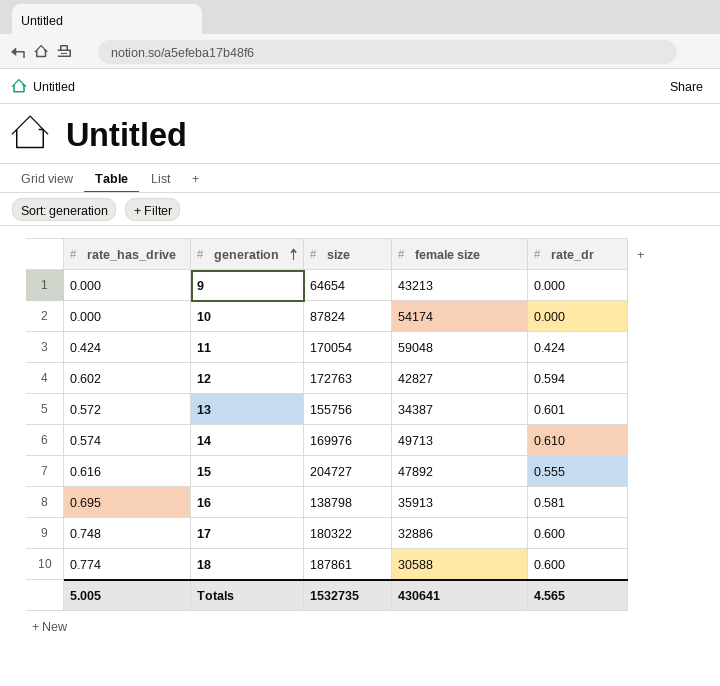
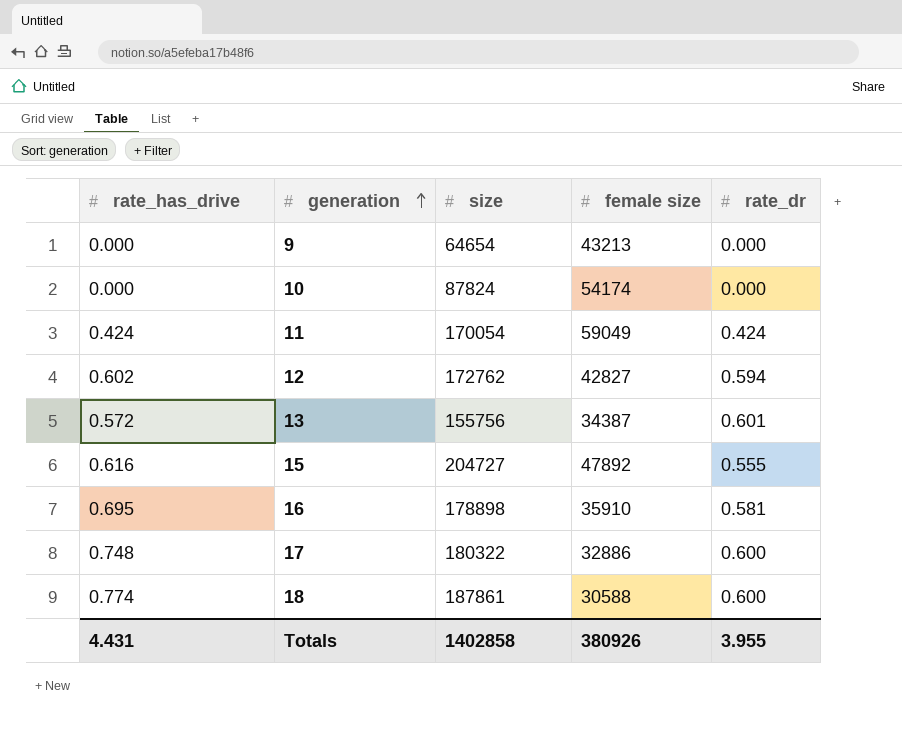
row 14: 0.574 | 169976 | 49713 | 0.610 -> none
11 | female size: 59048 -> 59049
12 | size: 172763 -> 172762
16 | size: 138798 -> 178898
16 | female size: 35913 -> 35910
Totals | rate_has_drive: 5.005 -> 4.431
Totals | size: 1532735 -> 1402858
Totals | female size: 430641 -> 380926
Totals | rate_dr: 4.565 -> 3.955

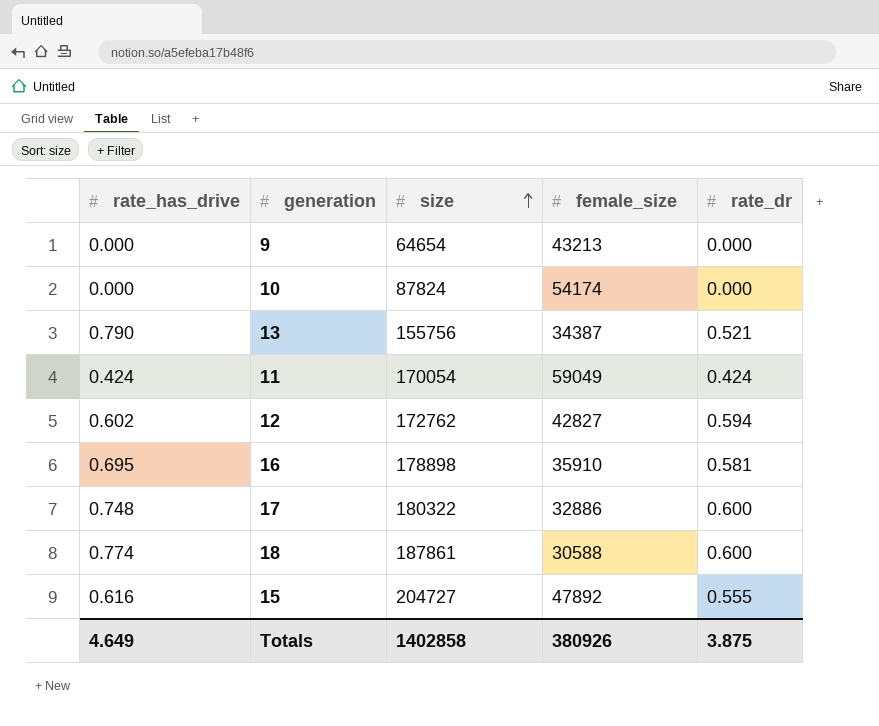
row order: generation ascending -> size ascending
column name: female size -> female_size
13 | rate_has_drive: 0.572 -> 0.790
13 | rate_dr: 0.601 -> 0.521
Totals | rate_has_drive: 4.431 -> 4.649
Totals | rate_dr: 3.955 -> 3.875

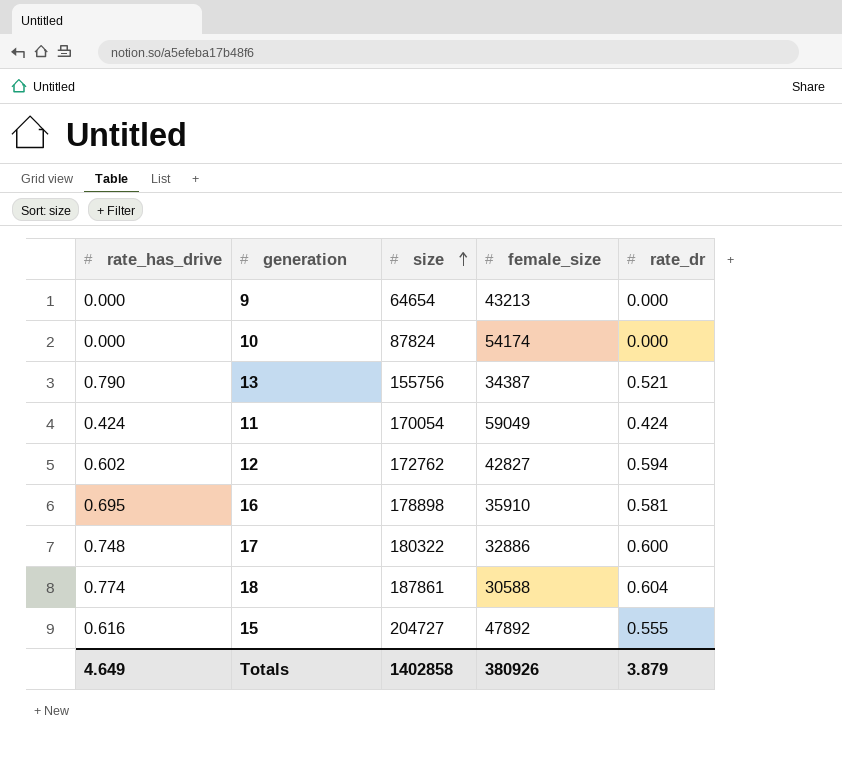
18 | rate_dr: 0.600 -> 0.604
Totals | rate_dr: 3.875 -> 3.879

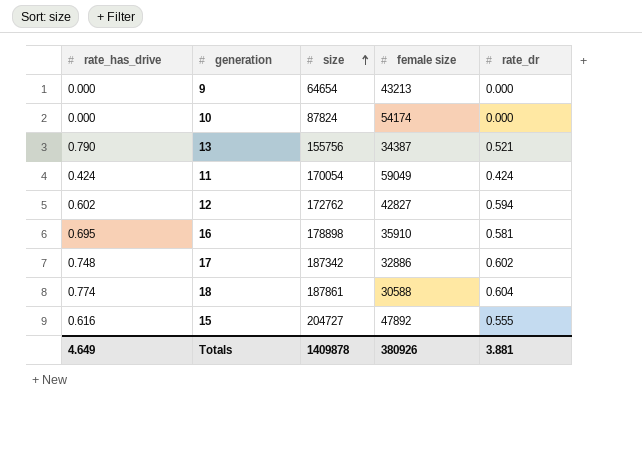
column name: female_size -> female size
17 | size: 180322 -> 187342
17 | rate_dr: 0.600 -> 0.602
Totals | size: 1402858 -> 1409878
Totals | rate_dr: 3.879 -> 3.881

